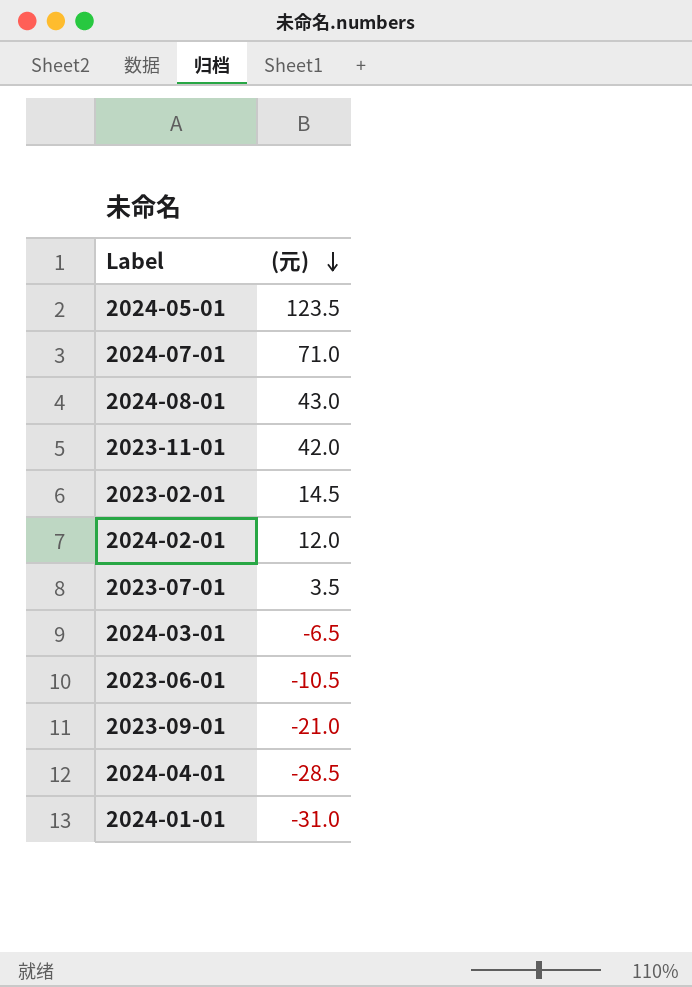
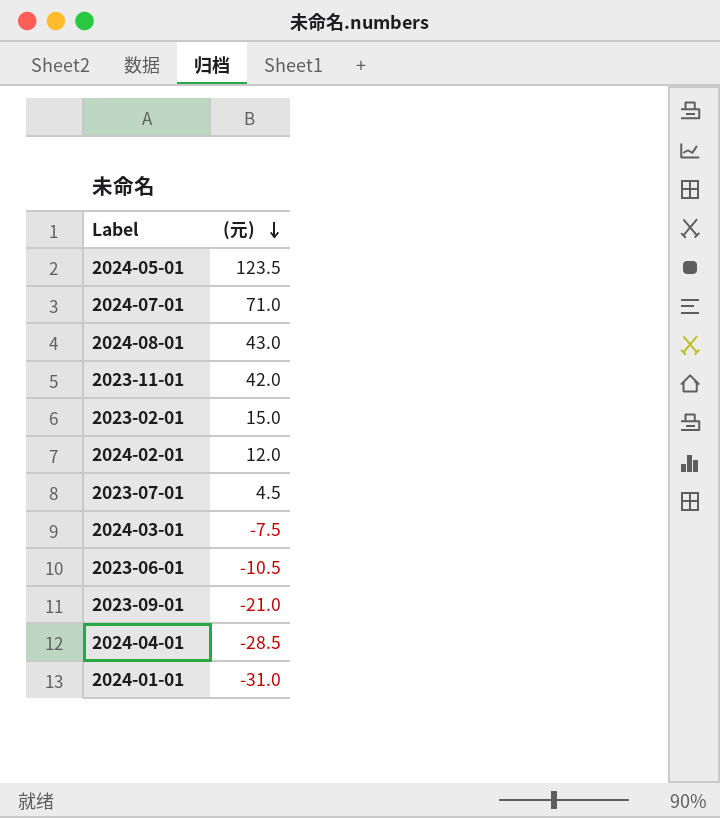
2023-02-01 | (元): 14.5 -> 15.0
2023-07-01 | (元): 3.5 -> 4.5
2024-03-01 | (元): -6.5 -> -7.5

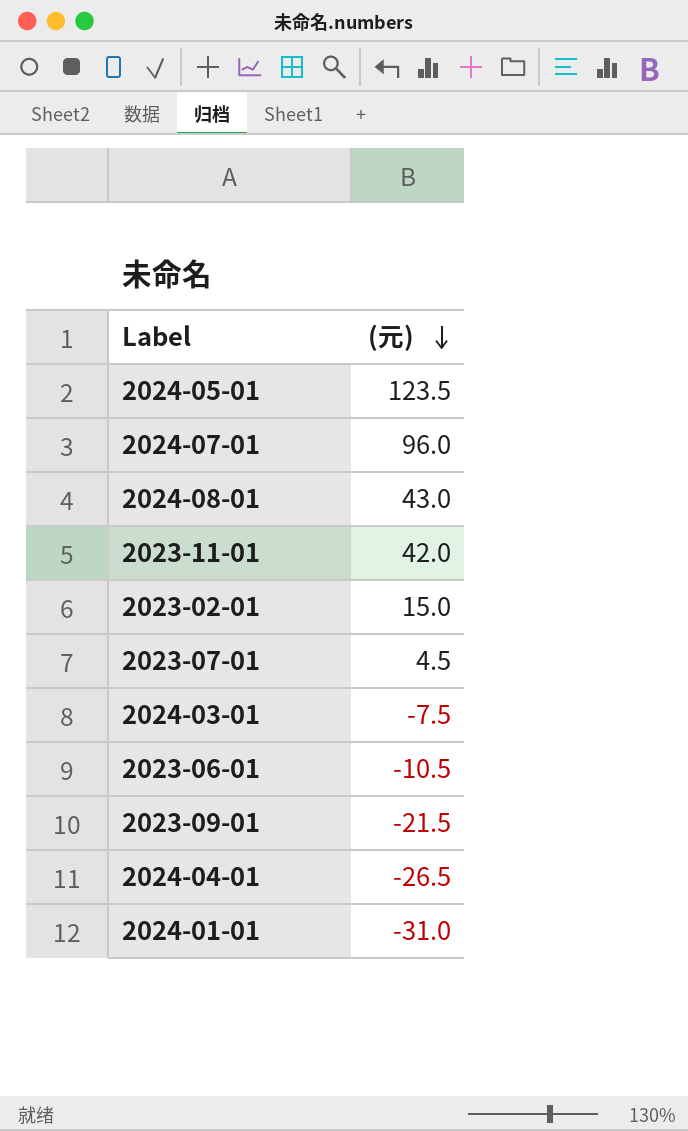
row 2024-02-01: 12.0 -> none
2024-07-01 | (元): 71.0 -> 96.0
2023-09-01 | (元): -21.0 -> -21.5
2024-04-01 | (元): -28.5 -> -26.5

